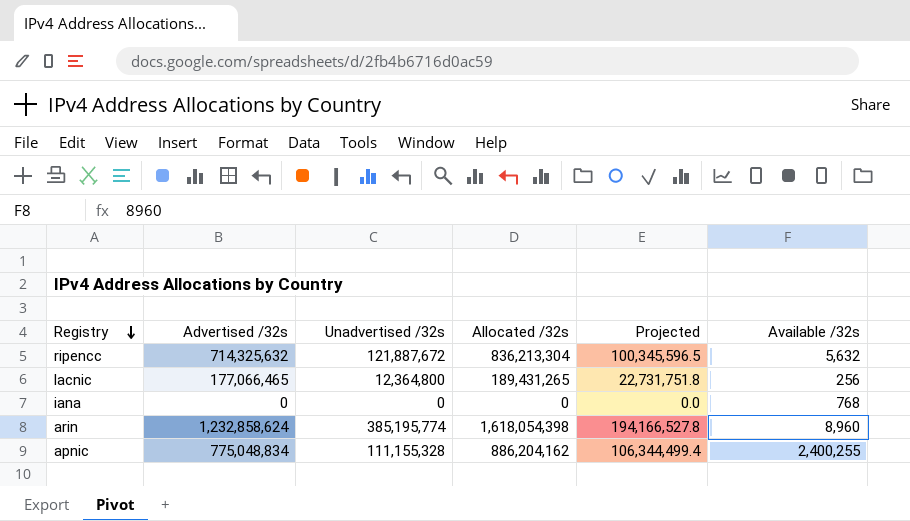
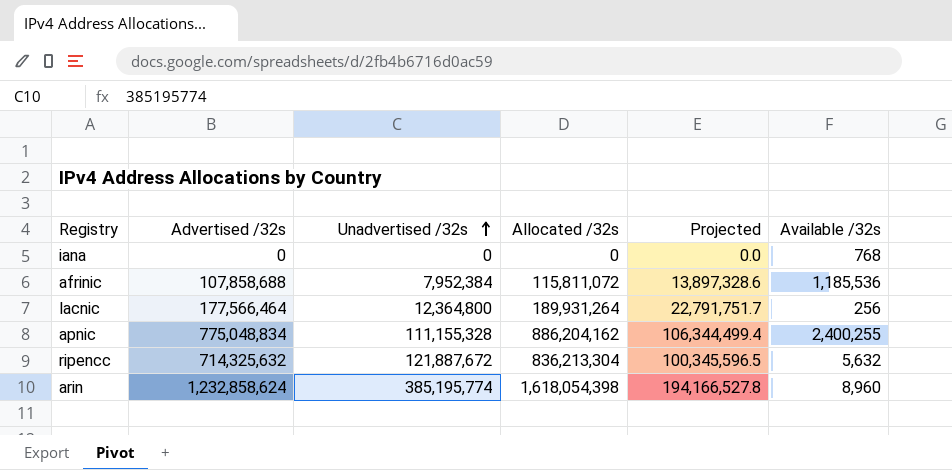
row order: Registry descending -> Unadvertised /32s ascending
row afrinic: none -> 107,858,688 | 7,952,384 | 115,811,072 | 13,897,328.6 | 1,185,536
lacnic | Advertised /32s: 177,066,465 -> 177,566,464
lacnic | Allocated /32s: 189,431,265 -> 189,931,264
lacnic | Projected: 22,731,751.8 -> 22,791,751.7

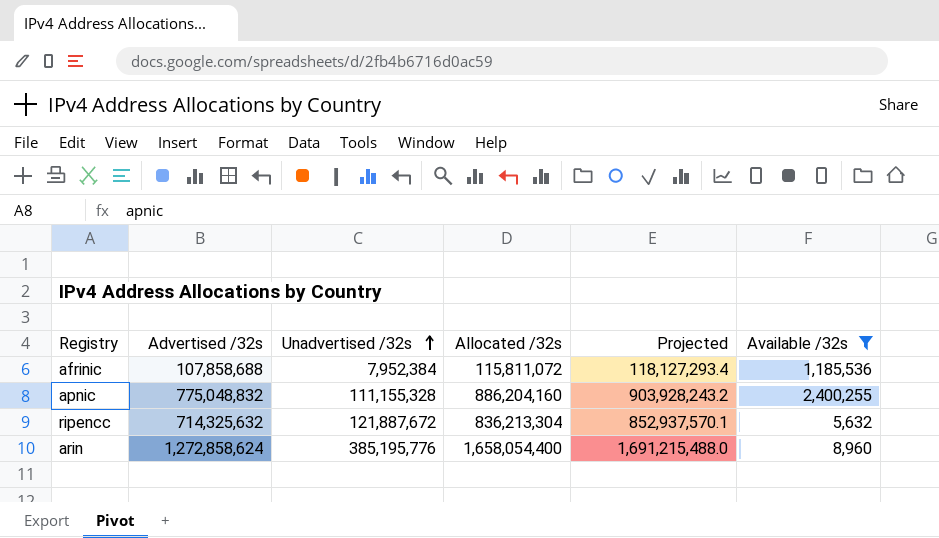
filter: none -> Available /32s >= 5,632
column Projected | formula: [Allocated /32s] * 0.12 -> [Allocated /32s] * 1.02
apnic | Advertised /32s: 775,048,834 -> 775,048,832
apnic | Allocated /32s: 886,204,162 -> 886,204,160
arin | Advertised /32s: 1,232,858,624 -> 1,272,858,624
arin | Unadvertised /32s: 385,195,774 -> 385,195,776
arin | Allocated /32s: 1,618,054,398 -> 1,658,054,400

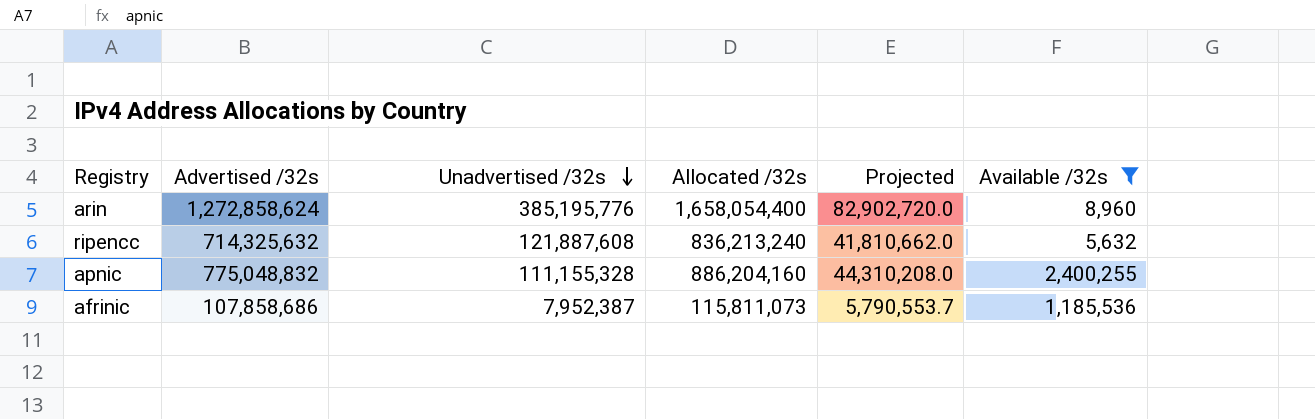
row order: Unadvertised /32s ascending -> Unadvertised /32s descending
column Projected | formula: [Allocated /32s] * 1.02 -> [Allocated /32s] * 0.05
ripencc | Unadvertised /32s: 121,887,672 -> 121,887,608
ripencc | Allocated /32s: 836,213,304 -> 836,213,240
afrinic | Advertised /32s: 107,858,688 -> 107,858,686
afrinic | Unadvertised /32s: 7,952,384 -> 7,952,387
afrinic | Allocated /32s: 115,811,072 -> 115,811,073

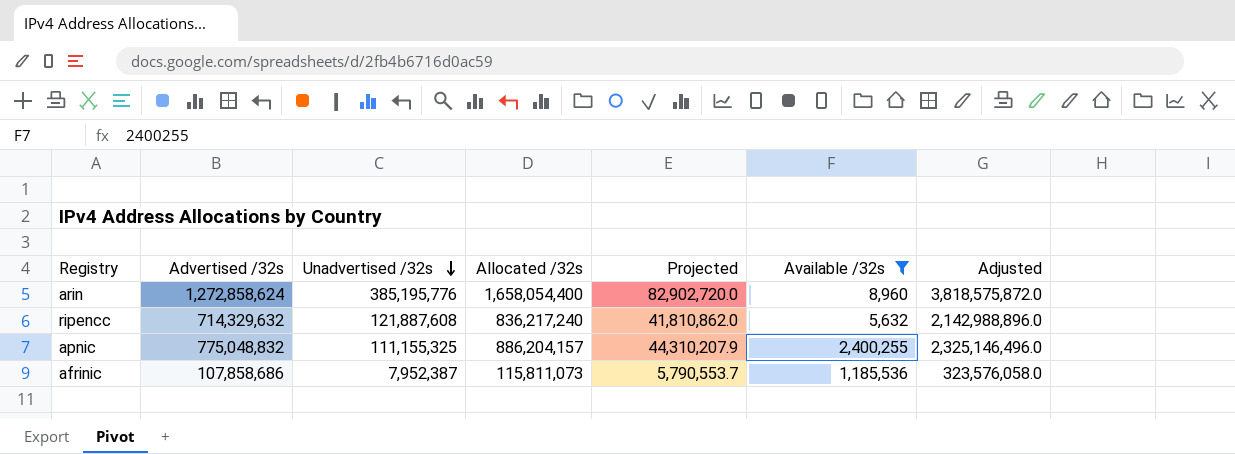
column Adjusted | formula: none -> [Advertised /32s] * 3
ripencc | Advertised /32s: 714,325,632 -> 714,329,632
ripencc | Allocated /32s: 836,213,240 -> 836,217,240
ripencc | Projected: 41,810,662.0 -> 41,810,862.0
apnic | Unadvertised /32s: 111,155,328 -> 111,155,325
apnic | Allocated /32s: 886,204,160 -> 886,204,157
apnic | Projected: 44,310,208.0 -> 44,310,207.9

